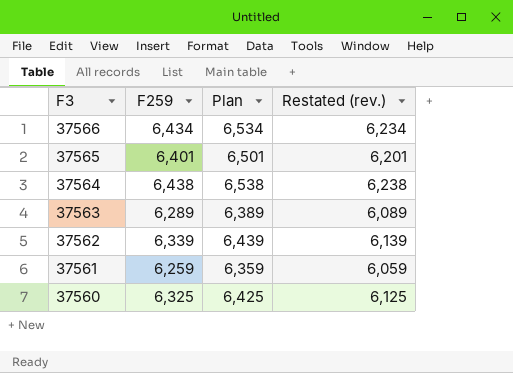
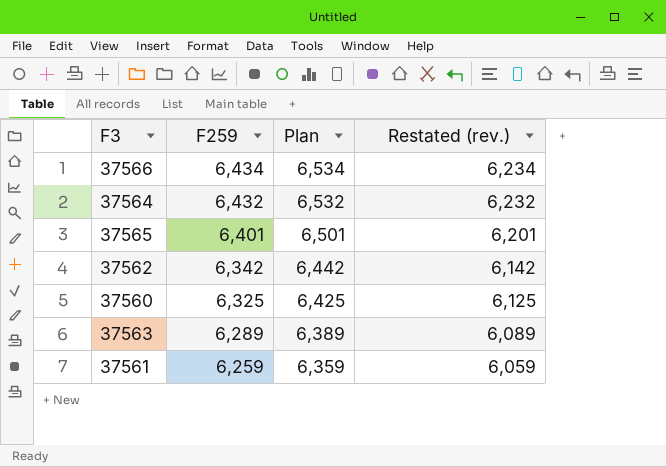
row order: F3 descending -> F259 descending
37564 | F259: 6,438 -> 6,432
37564 | Plan: 6,538 -> 6,532
37564 | Restated (rev.): 6,238 -> 6,232
37562 | F259: 6,339 -> 6,342
37562 | Plan: 6,439 -> 6,442
37562 | Restated (rev.): 6,139 -> 6,142

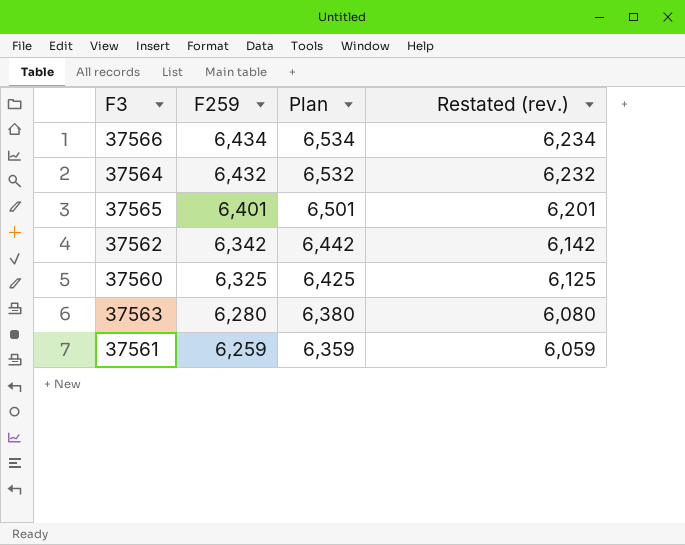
37563 | F259: 6,289 -> 6,280
37563 | Plan: 6,389 -> 6,380
37563 | Restated (rev.): 6,089 -> 6,080

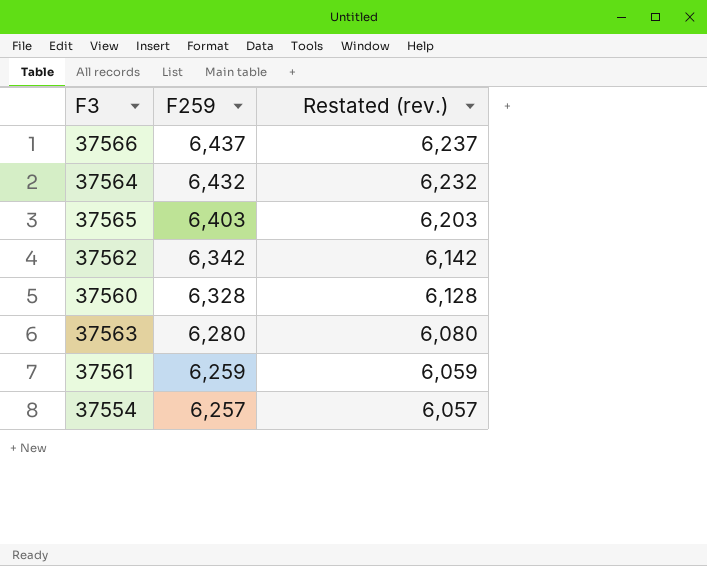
column Plan | formula: [F259] + 100 -> none
37566 | F259: 6,434 -> 6,437
37566 | Restated (rev.): 6,234 -> 6,237
37565 | F259: 6,401 -> 6,403
37565 | Restated (rev.): 6,201 -> 6,203
37560 | F259: 6,325 -> 6,328
37560 | Restated (rev.): 6,125 -> 6,128
row 37554: none -> 6,257 | 6,057

